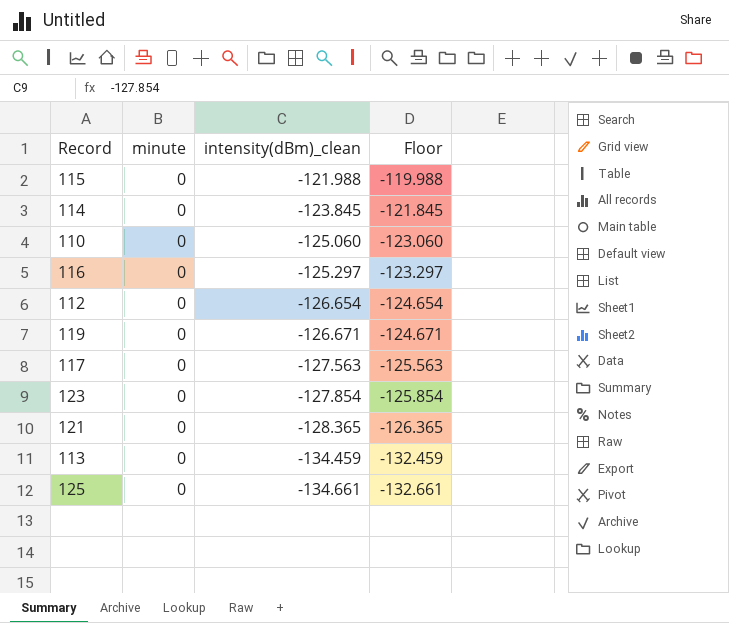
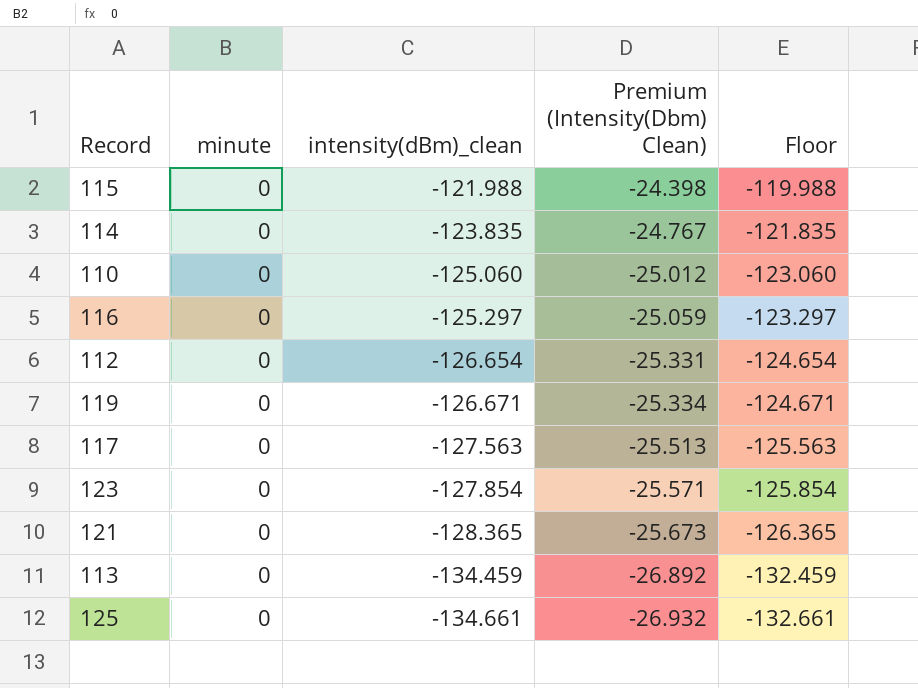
column Premium (Intensity(Dbm) Clean) | formula: none -> [intensity(dBm)_clean] * 0.2
114 | intensity(dBm)_clean: -123.845 -> -123.835
114 | Floor: -121.845 -> -121.835

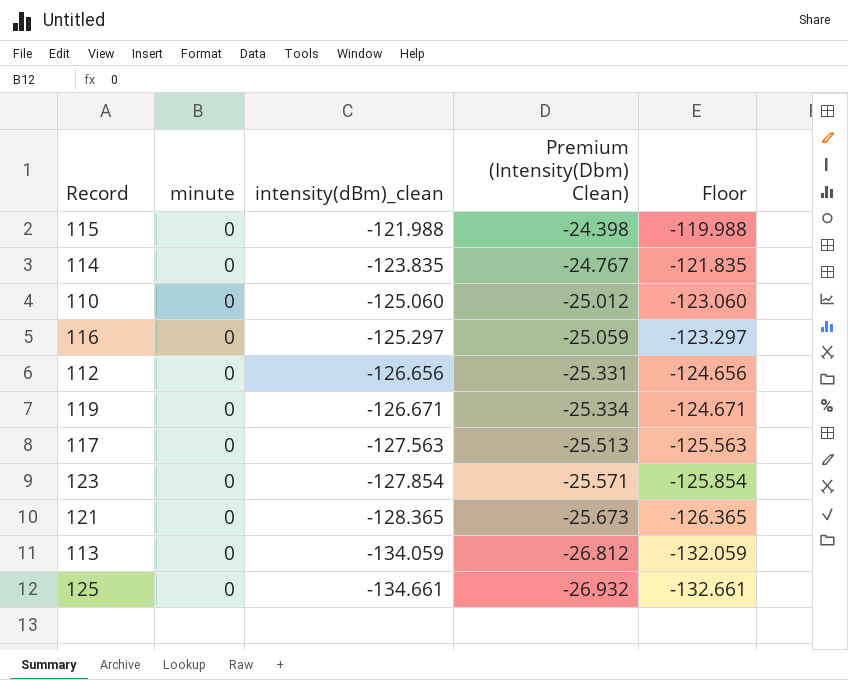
112 | intensity(dBm)_clean: -126.654 -> -126.656
112 | Floor: -124.654 -> -124.656
113 | intensity(dBm)_clean: -134.459 -> -134.059
113 | Premium (Intensity(Dbm) Clean): -26.892 -> -26.812
113 | Floor: -132.459 -> -132.059

